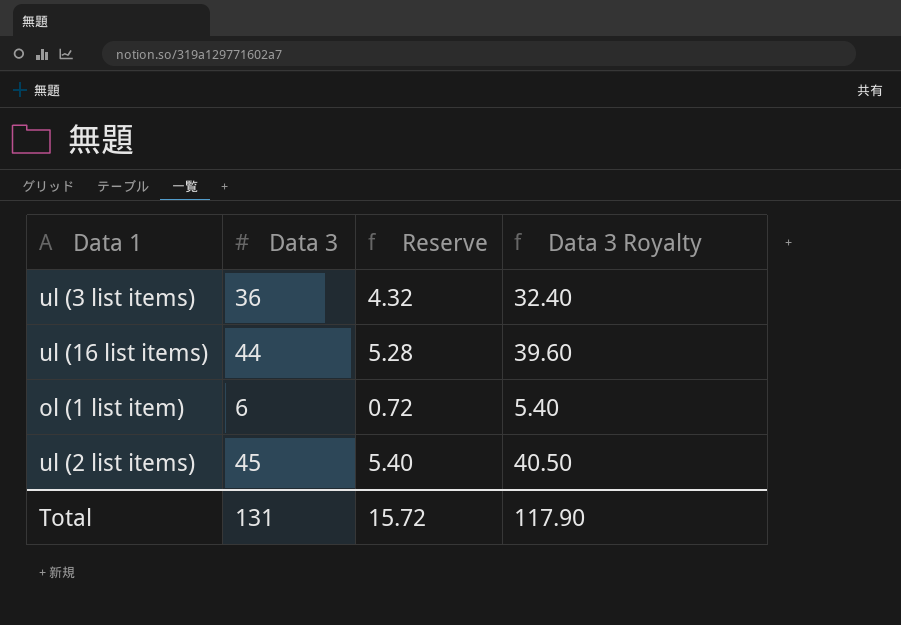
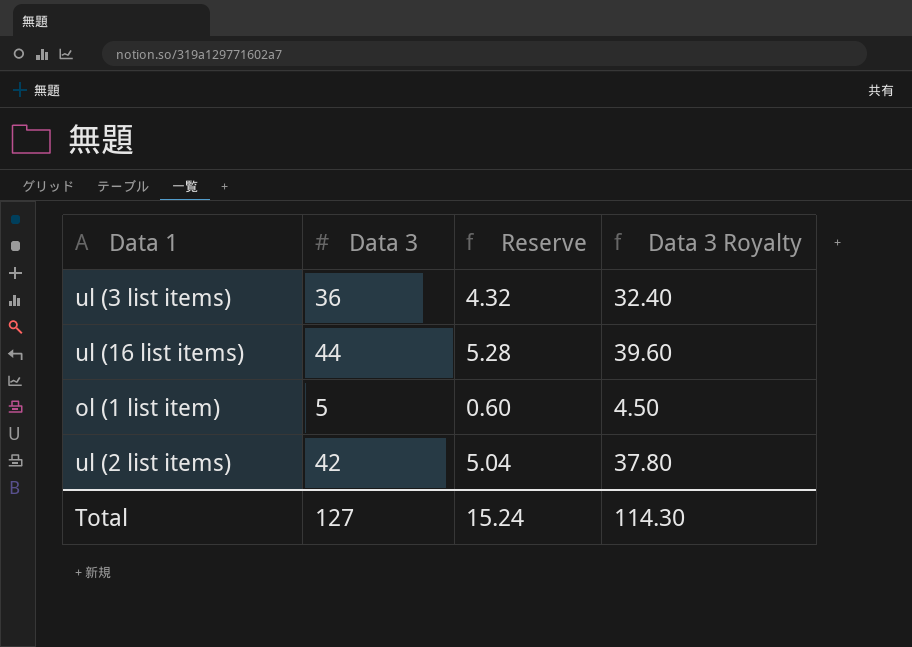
ol (1 list item) | Data 3: 6 -> 5
ol (1 list item) | Reserve: 0.72 -> 0.60
ol (1 list item) | Data 3 Royalty: 5.40 -> 4.50
ul (2 list items) | Data 3: 45 -> 42
ul (2 list items) | Reserve: 5.40 -> 5.04
ul (2 list items) | Data 3 Royalty: 40.50 -> 37.80
Total | Data 3: 131 -> 127
Total | Reserve: 15.72 -> 15.24
Total | Data 3 Royalty: 117.90 -> 114.30

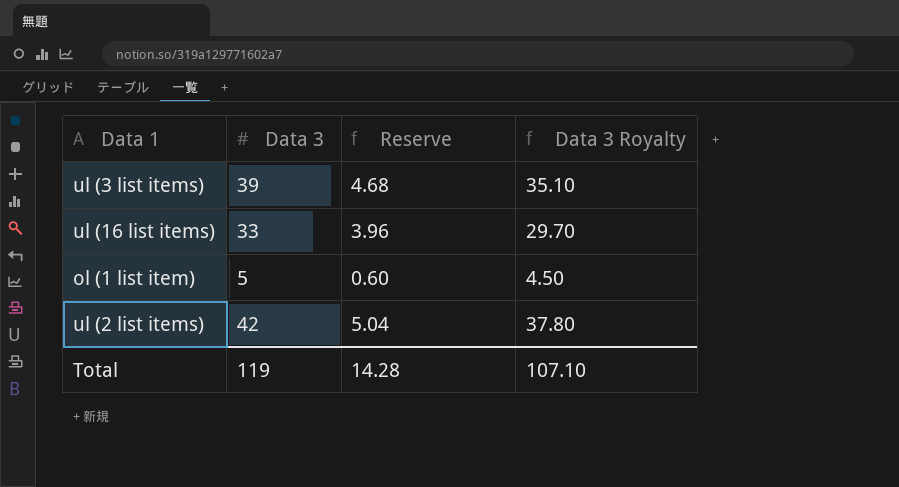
ul (3 list items) | Data 3: 36 -> 39
ul (3 list items) | Reserve: 4.32 -> 4.68
ul (3 list items) | Data 3 Royalty: 32.40 -> 35.10
ul (16 list items) | Data 3: 44 -> 33
ul (16 list items) | Reserve: 5.28 -> 3.96
ul (16 list items) | Data 3 Royalty: 39.60 -> 29.70
Total | Data 3: 127 -> 119
Total | Reserve: 15.24 -> 14.28
Total | Data 3 Royalty: 114.30 -> 107.10

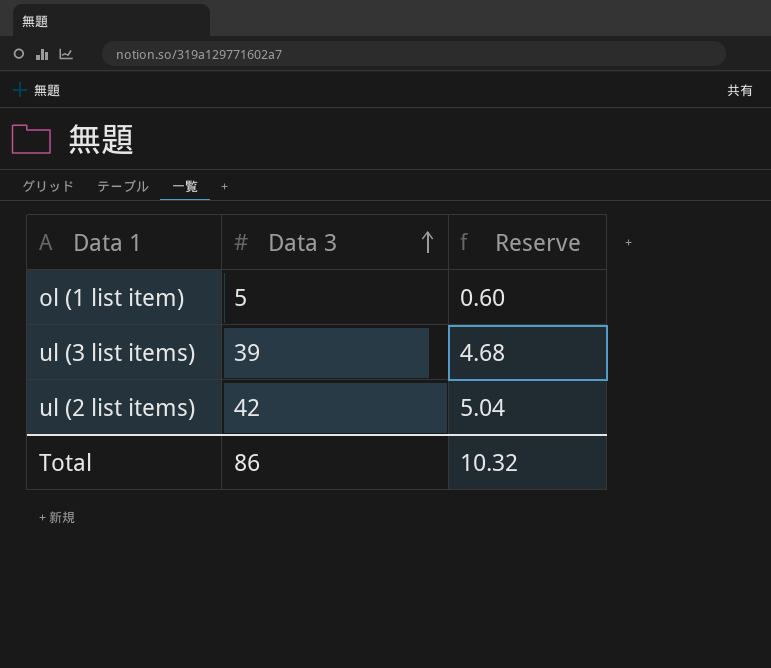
row order: none -> Data 3 ascending
column Data 3 Royalty | formula: [Data 3] * 0.9 -> none
row ul (16 list items): 33 | 3.96 | 29.70 -> none
Total | Data 3: 119 -> 86
Total | Reserve: 14.28 -> 10.32

